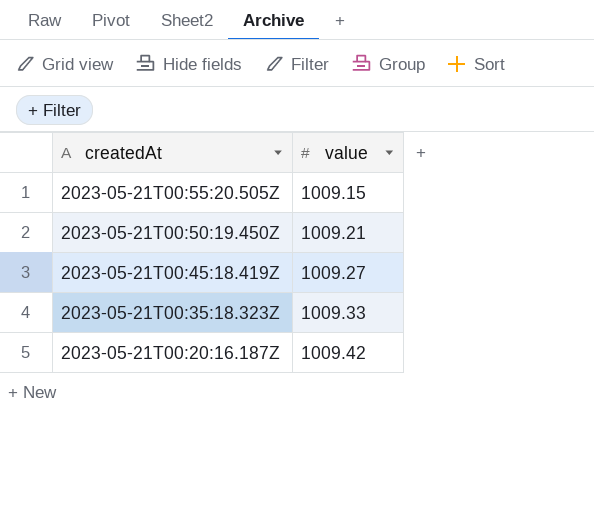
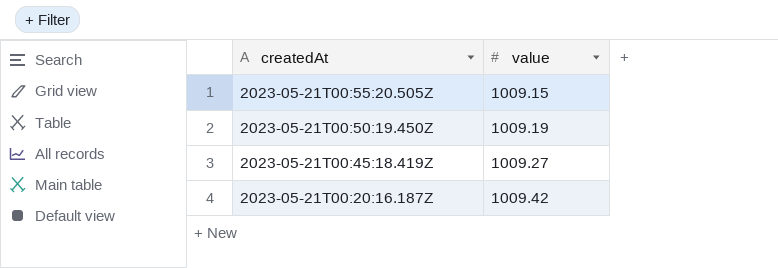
row 2023-05-21T00:35:18.323Z: 1009.33 -> none
2023-05-21T00:50:19.450Z | value: 1009.21 -> 1009.19

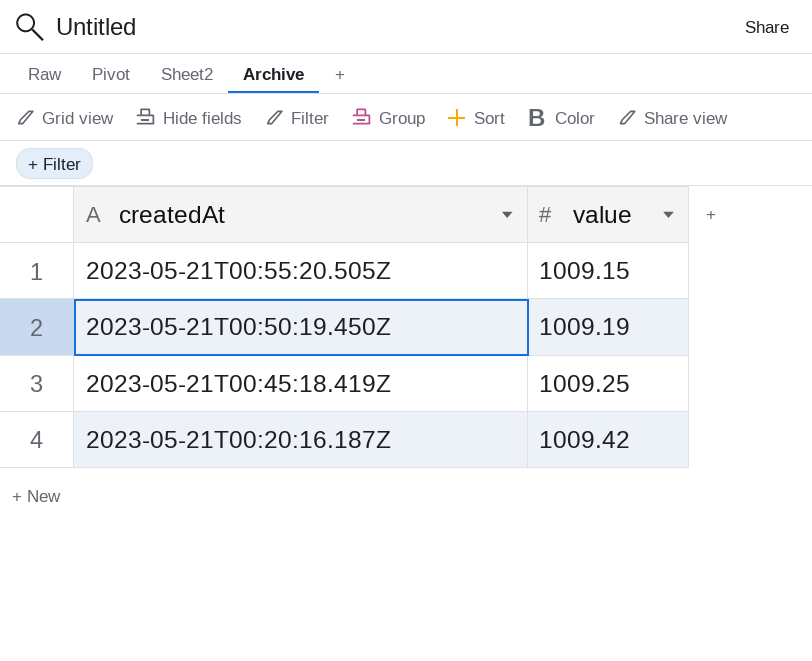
2023-05-21T00:45:18.419Z | value: 1009.27 -> 1009.25

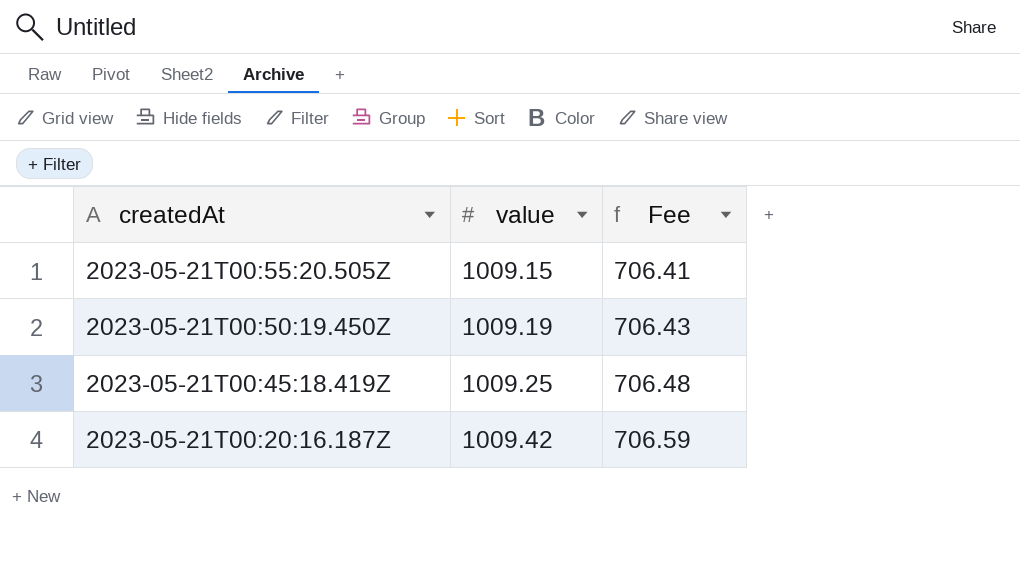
column Fee | formula: none -> [value] * 0.7

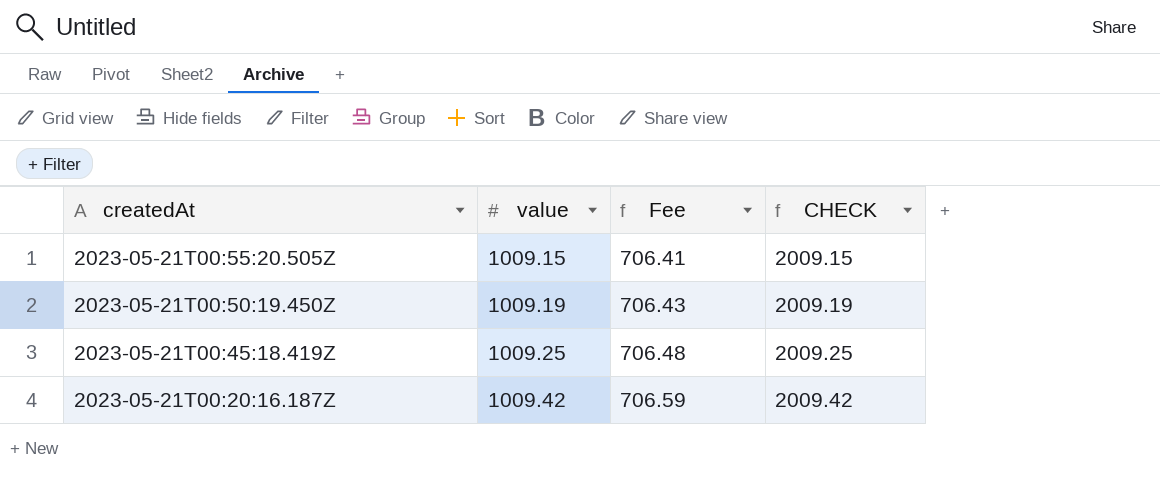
column CHECK | formula: none -> [value] + 1000

